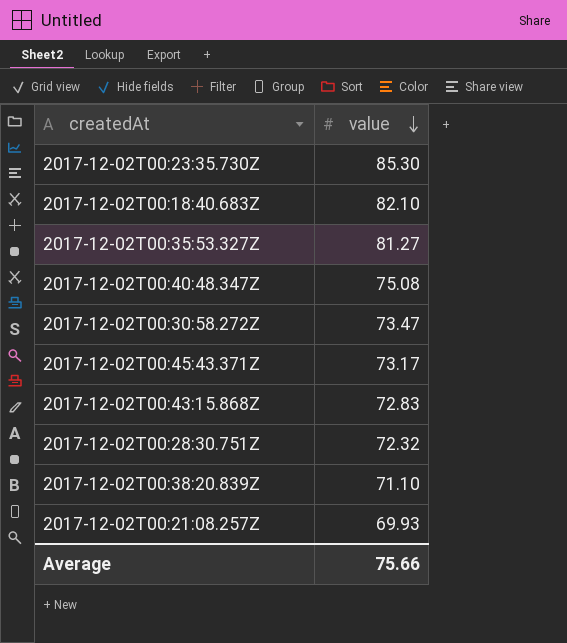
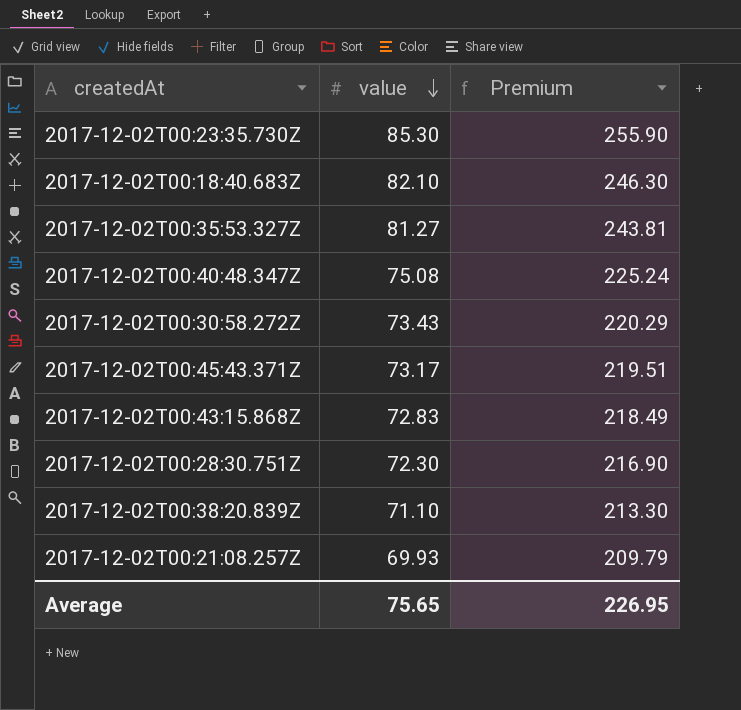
column Premium | formula: none -> [value] * 3
2017-12-02T00:30:58.272Z | value: 73.47 -> 73.43
2017-12-02T00:28:30.751Z | value: 72.32 -> 72.30
Average | value: 75.66 -> 75.65

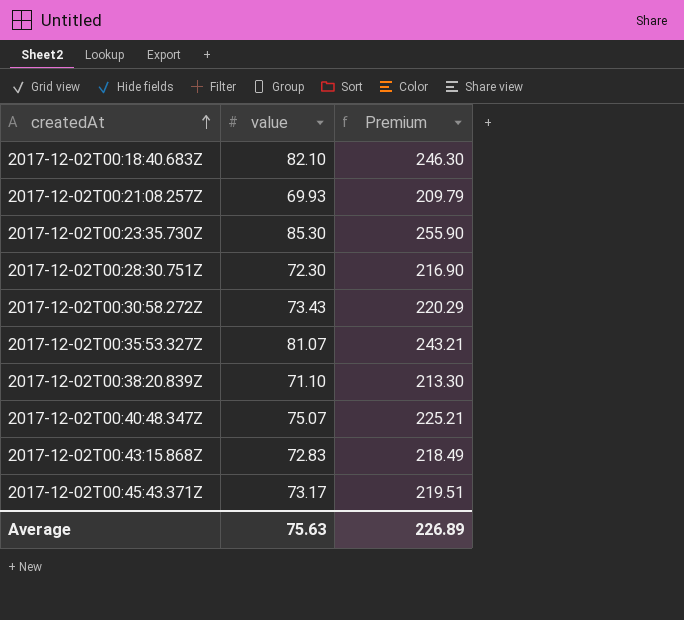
row order: value descending -> createdAt ascending
2017-12-02T00:35:53.327Z | value: 81.27 -> 81.07
2017-12-02T00:35:53.327Z | Premium: 243.81 -> 243.21
2017-12-02T00:40:48.347Z | value: 75.08 -> 75.07
2017-12-02T00:40:48.347Z | Premium: 225.24 -> 225.21
Average | value: 75.65 -> 75.63
Average | Premium: 226.95 -> 226.89

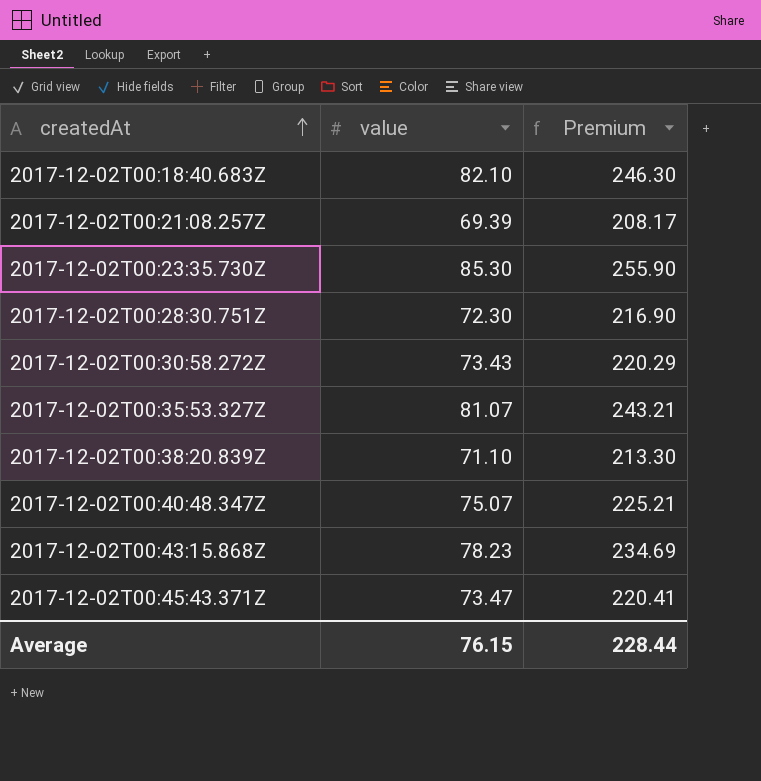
2017-12-02T00:21:08.257Z | value: 69.93 -> 69.39
2017-12-02T00:21:08.257Z | Premium: 209.79 -> 208.17
2017-12-02T00:43:15.868Z | value: 72.83 -> 78.23
2017-12-02T00:43:15.868Z | Premium: 218.49 -> 234.69
2017-12-02T00:45:43.371Z | value: 73.17 -> 73.47
2017-12-02T00:45:43.371Z | Premium: 219.51 -> 220.41
Average | value: 75.63 -> 76.15
Average | Premium: 226.89 -> 228.44

